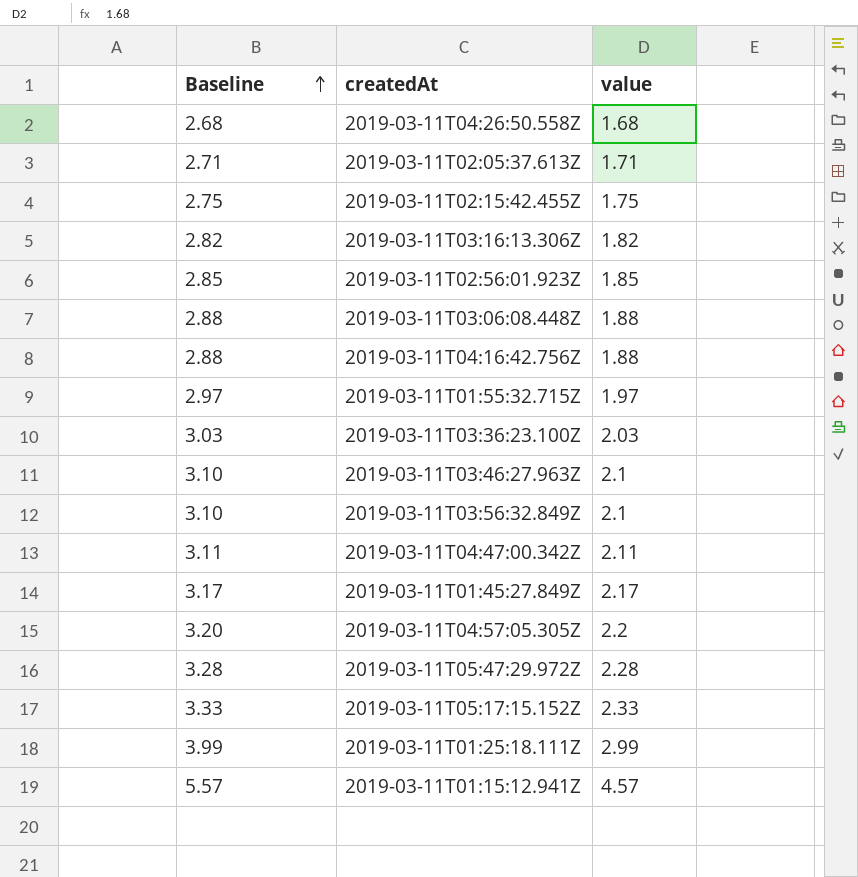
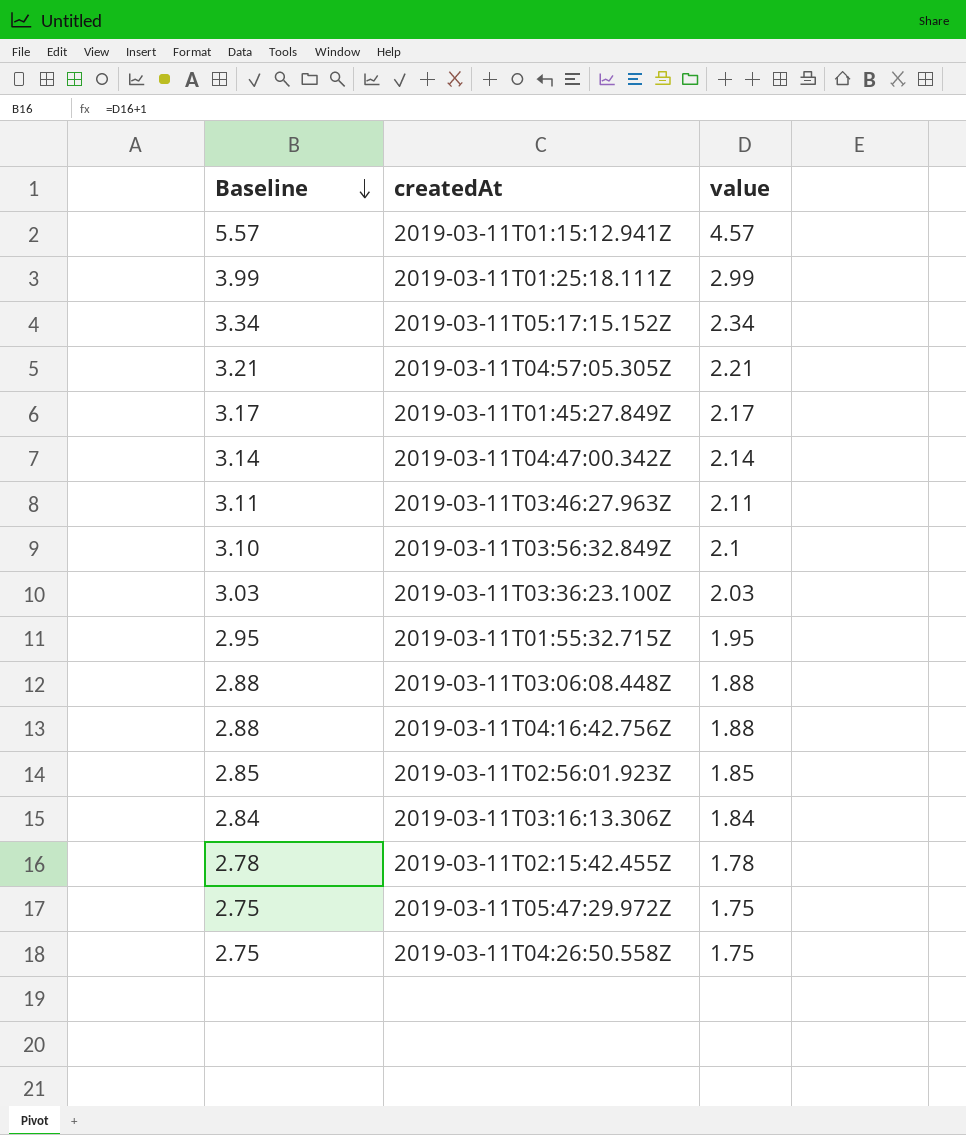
row order: Baseline ascending -> Baseline descending
row 2019-03-11T02:05:37.613Z: 2.71 | 1.71 -> none
2019-03-11T05:17:15.152Z | Baseline: 3.33 -> 3.34
2019-03-11T05:17:15.152Z | value: 2.33 -> 2.34
2019-03-11T04:57:05.305Z | Baseline: 3.20 -> 3.21
2019-03-11T04:57:05.305Z | value: 2.2 -> 2.21
2019-03-11T04:47:00.342Z | Baseline: 3.11 -> 3.14
2019-03-11T04:47:00.342Z | value: 2.11 -> 2.14
2019-03-11T03:46:27.963Z | Baseline: 3.10 -> 3.11
2019-03-11T03:46:27.963Z | value: 2.1 -> 2.11
2019-03-11T01:55:32.715Z | Baseline: 2.97 -> 2.95
2019-03-11T01:55:32.715Z | value: 1.97 -> 1.95
2019-03-11T03:16:13.306Z | Baseline: 2.82 -> 2.84
2019-03-11T03:16:13.306Z | value: 1.82 -> 1.84
2019-03-11T02:15:42.455Z | Baseline: 2.75 -> 2.78
2019-03-11T02:15:42.455Z | value: 1.75 -> 1.78
2019-03-11T05:47:29.972Z | Baseline: 3.28 -> 2.75
2019-03-11T05:47:29.972Z | value: 2.28 -> 1.75
2019-03-11T04:26:50.558Z | Baseline: 2.68 -> 2.75
2019-03-11T04:26:50.558Z | value: 1.68 -> 1.75

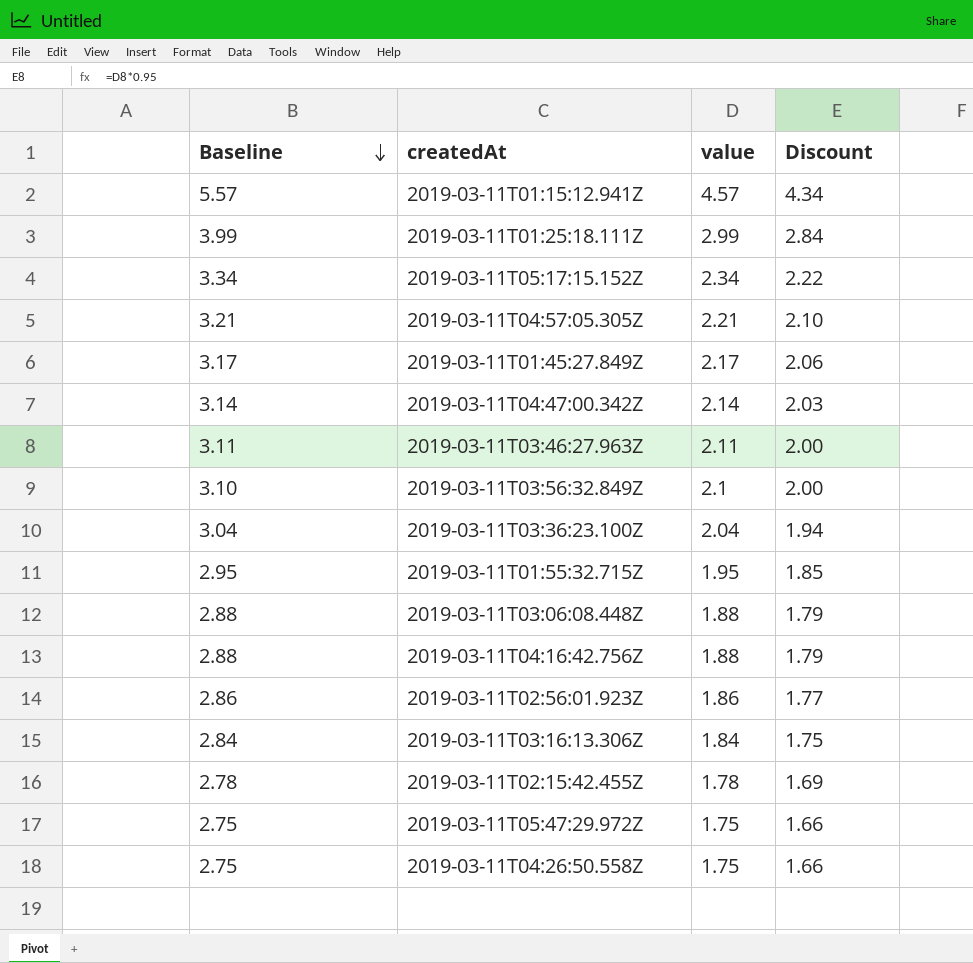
column Discount | formula: none -> [value] * 0.95
2019-03-11T03:36:23.100Z | Baseline: 3.03 -> 3.04
2019-03-11T03:36:23.100Z | value: 2.03 -> 2.04
2019-03-11T02:56:01.923Z | Baseline: 2.85 -> 2.86
2019-03-11T02:56:01.923Z | value: 1.85 -> 1.86

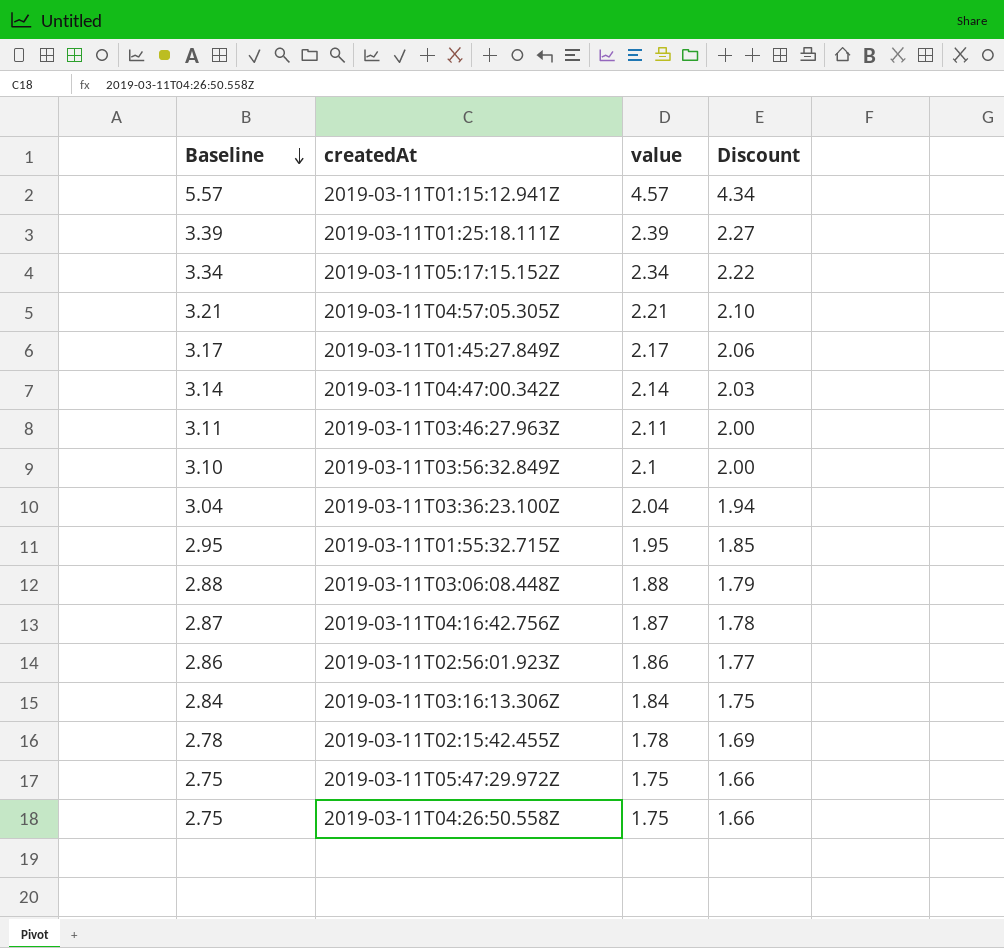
2019-03-11T01:25:18.111Z | Baseline: 3.99 -> 3.39
2019-03-11T01:25:18.111Z | value: 2.99 -> 2.39
2019-03-11T01:25:18.111Z | Discount: 2.84 -> 2.27
2019-03-11T04:16:42.756Z | Baseline: 2.88 -> 2.87
2019-03-11T04:16:42.756Z | value: 1.88 -> 1.87
2019-03-11T04:16:42.756Z | Discount: 1.79 -> 1.78

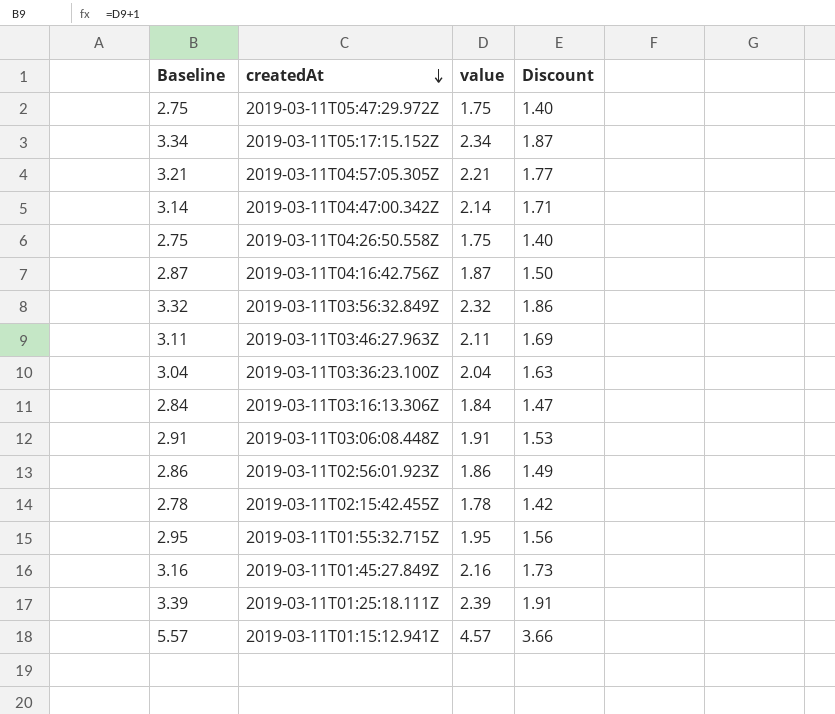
row order: Baseline descending -> createdAt descending
column Discount | formula: [value] * 0.95 -> [value] * 0.8
2019-03-11T03:56:32.849Z | Baseline: 3.10 -> 3.32
2019-03-11T03:56:32.849Z | value: 2.1 -> 2.32
2019-03-11T03:06:08.448Z | Baseline: 2.88 -> 2.91
2019-03-11T03:06:08.448Z | value: 1.88 -> 1.91
2019-03-11T01:45:27.849Z | Baseline: 3.17 -> 3.16
2019-03-11T01:45:27.849Z | value: 2.17 -> 2.16

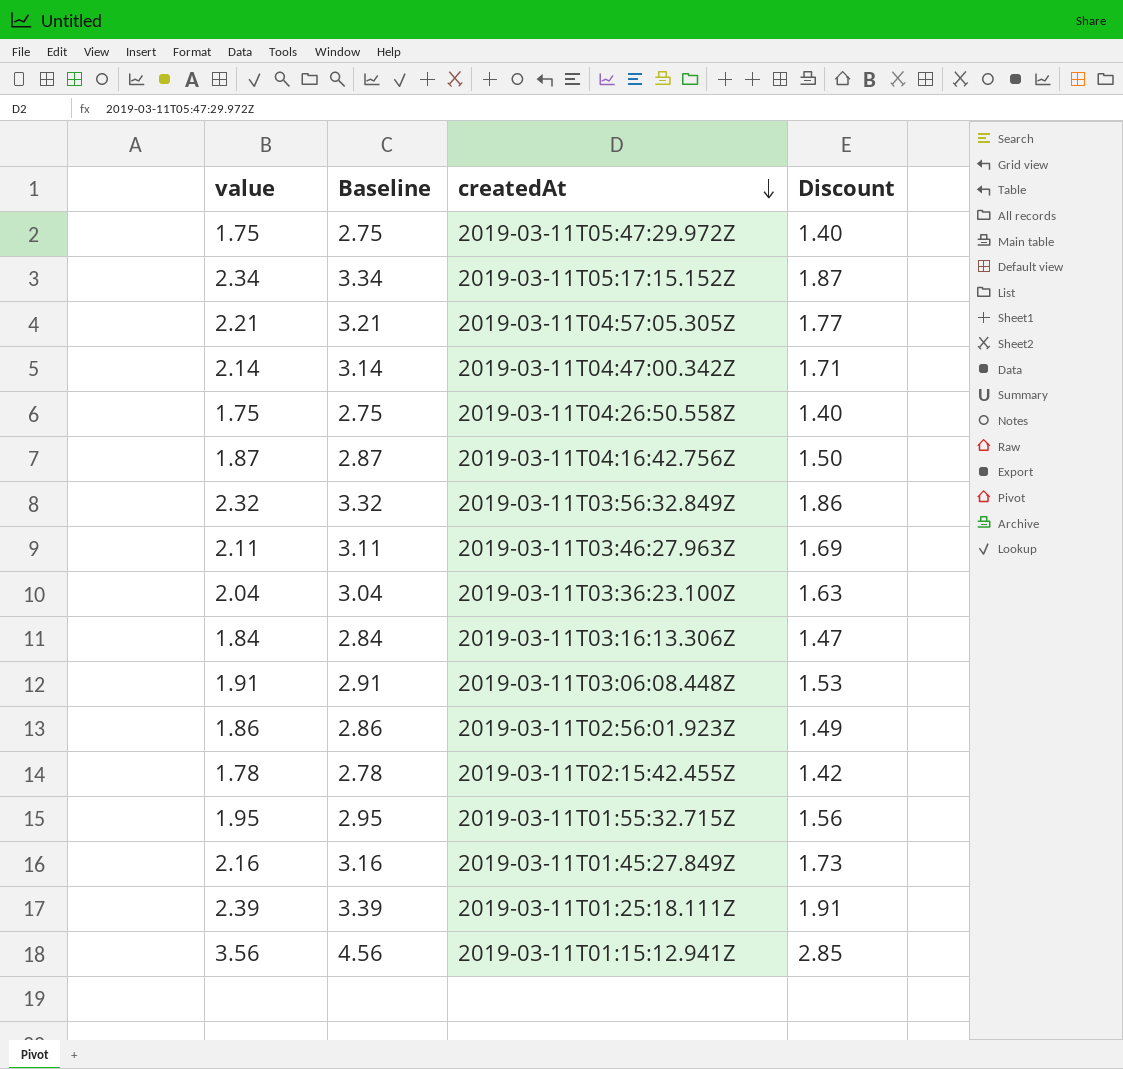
column value | position: 3 -> 1
2019-03-11T01:15:12.941Z | value: 4.57 -> 3.56
2019-03-11T01:15:12.941Z | Baseline: 5.57 -> 4.56
2019-03-11T01:15:12.941Z | Discount: 3.66 -> 2.85

